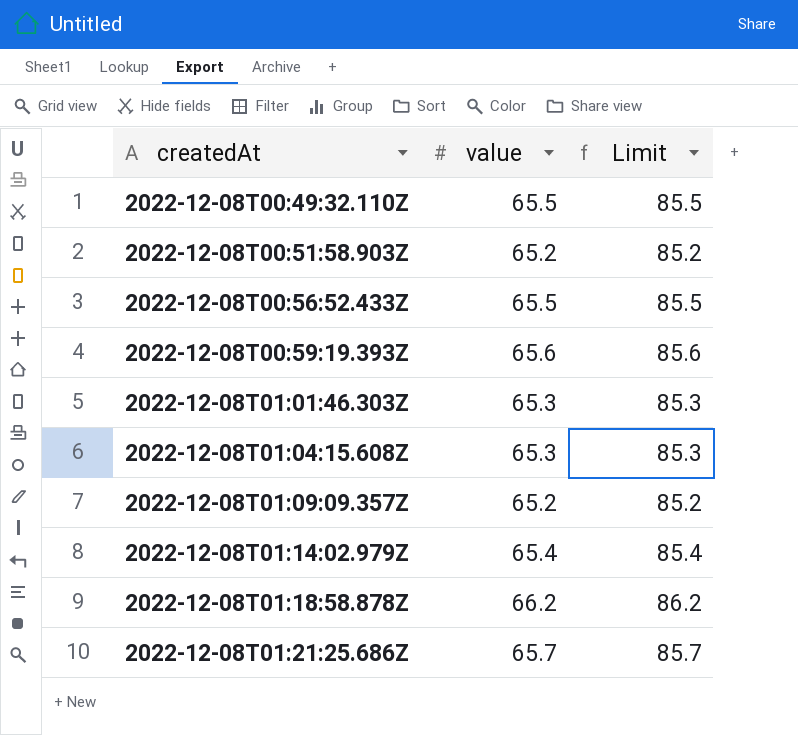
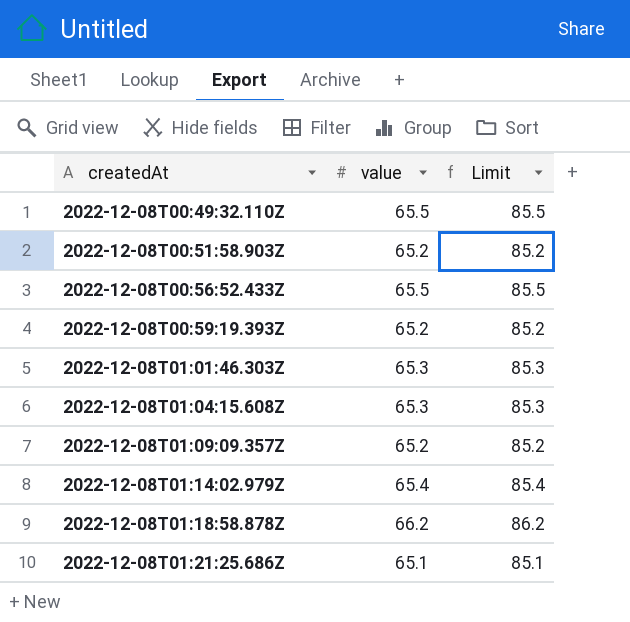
2022-12-08T00:59:19.393Z | value: 65.6 -> 65.2
2022-12-08T00:59:19.393Z | Limit: 85.6 -> 85.2
2022-12-08T01:21:25.686Z | value: 65.7 -> 65.1
2022-12-08T01:21:25.686Z | Limit: 85.7 -> 85.1

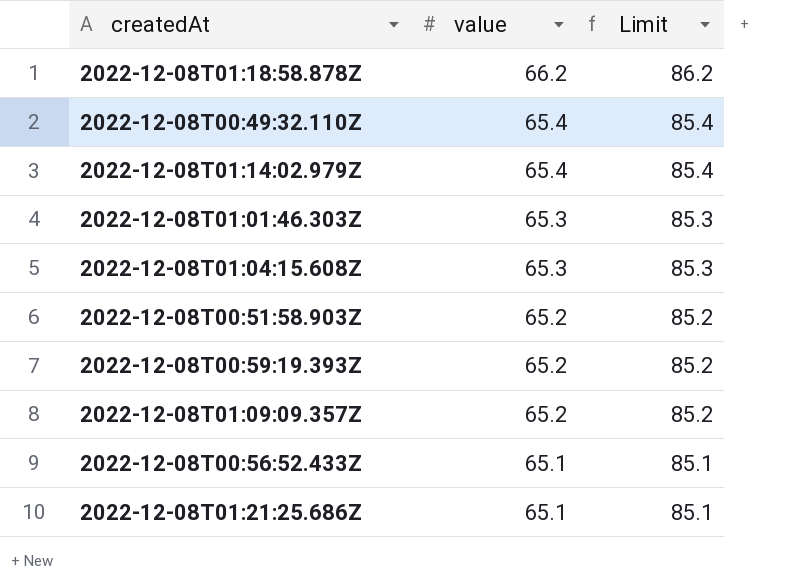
row order: createdAt ascending -> value descending
2022-12-08T00:49:32.110Z | value: 65.5 -> 65.4
2022-12-08T00:49:32.110Z | Limit: 85.5 -> 85.4
2022-12-08T00:56:52.433Z | value: 65.5 -> 65.1
2022-12-08T00:56:52.433Z | Limit: 85.5 -> 85.1

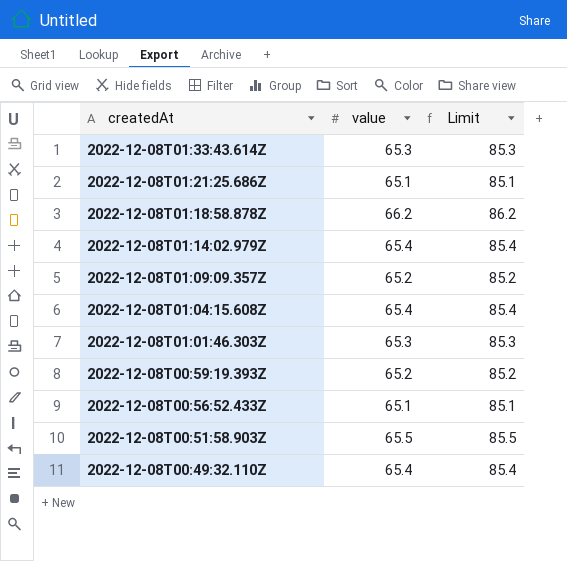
row order: value descending -> createdAt descending
row 2022-12-08T01:33:43.614Z: none -> 65.3 | 85.3
2022-12-08T01:04:15.608Z | value: 65.3 -> 65.4
2022-12-08T01:04:15.608Z | Limit: 85.3 -> 85.4
2022-12-08T00:51:58.903Z | value: 65.2 -> 65.5
2022-12-08T00:51:58.903Z | Limit: 85.2 -> 85.5

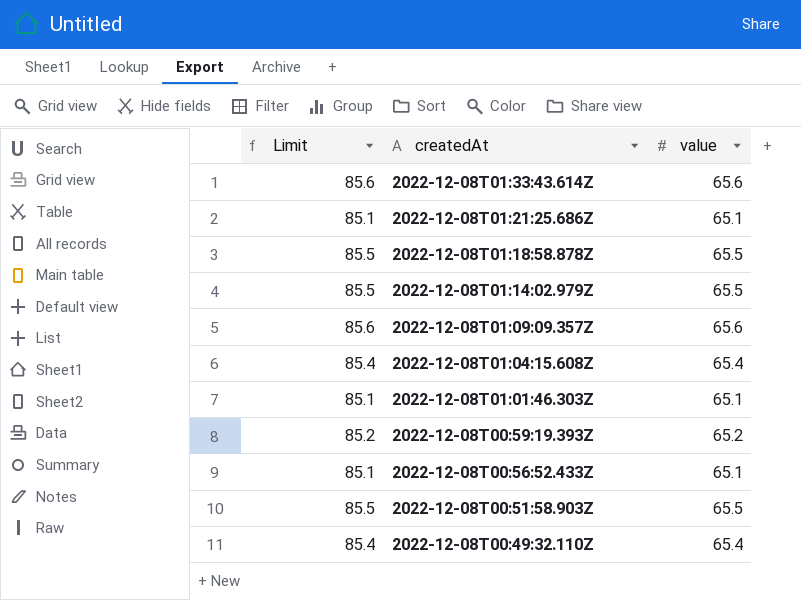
column Limit | position: 3 -> 1
2022-12-08T01:33:43.614Z | Limit: 85.3 -> 85.6
2022-12-08T01:33:43.614Z | value: 65.3 -> 65.6
2022-12-08T01:18:58.878Z | Limit: 86.2 -> 85.5
2022-12-08T01:18:58.878Z | value: 66.2 -> 65.5
2022-12-08T01:14:02.979Z | Limit: 85.4 -> 85.5
2022-12-08T01:14:02.979Z | value: 65.4 -> 65.5
2022-12-08T01:09:09.357Z | Limit: 85.2 -> 85.6
2022-12-08T01:09:09.357Z | value: 65.2 -> 65.6
2022-12-08T01:01:46.303Z | Limit: 85.3 -> 85.1
2022-12-08T01:01:46.303Z | value: 65.3 -> 65.1

